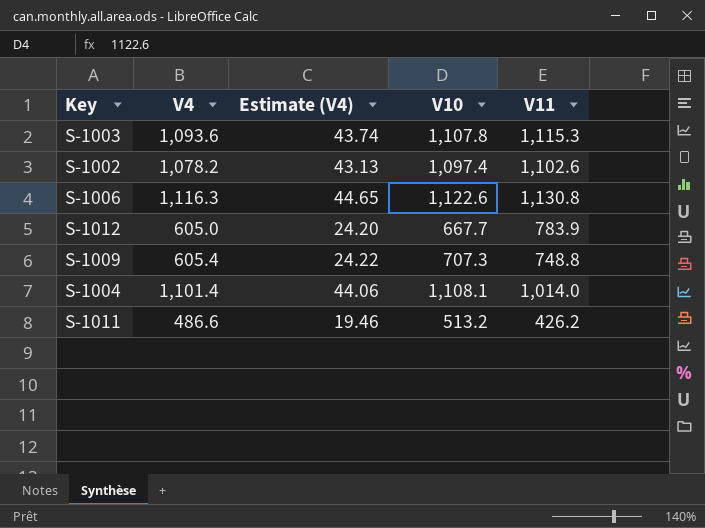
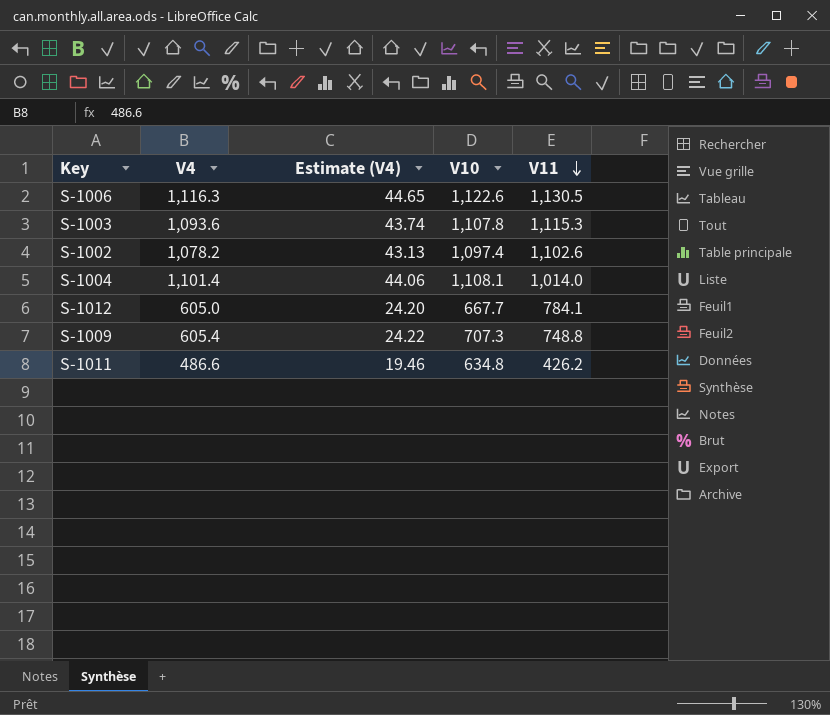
row order: none -> V11 descending
S-1006 | V11: 1,130.8 -> 1,130.5
S-1012 | V11: 783.9 -> 784.1
S-1011 | V10: 513.2 -> 634.8

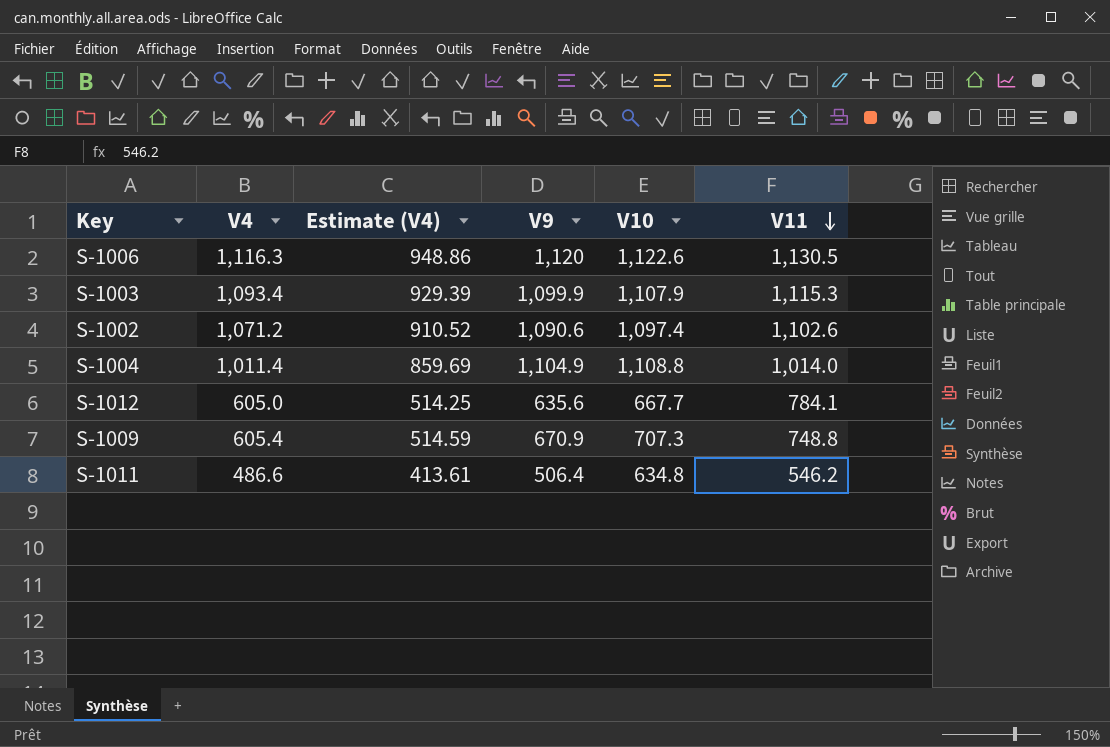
column Estimate (V4) | formula: [V4] * 0.04 -> [V4] * 0.85
column V9 | position: none -> 4
S-1003 | V4: 1,093.6 -> 1,093.4
S-1003 | V10: 1,107.8 -> 1,107.9
S-1002 | V4: 1,078.2 -> 1,071.2
S-1004 | V4: 1,101.4 -> 1,011.4
S-1004 | V10: 1,108.1 -> 1,108.8
S-1011 | V11: 426.2 -> 546.2

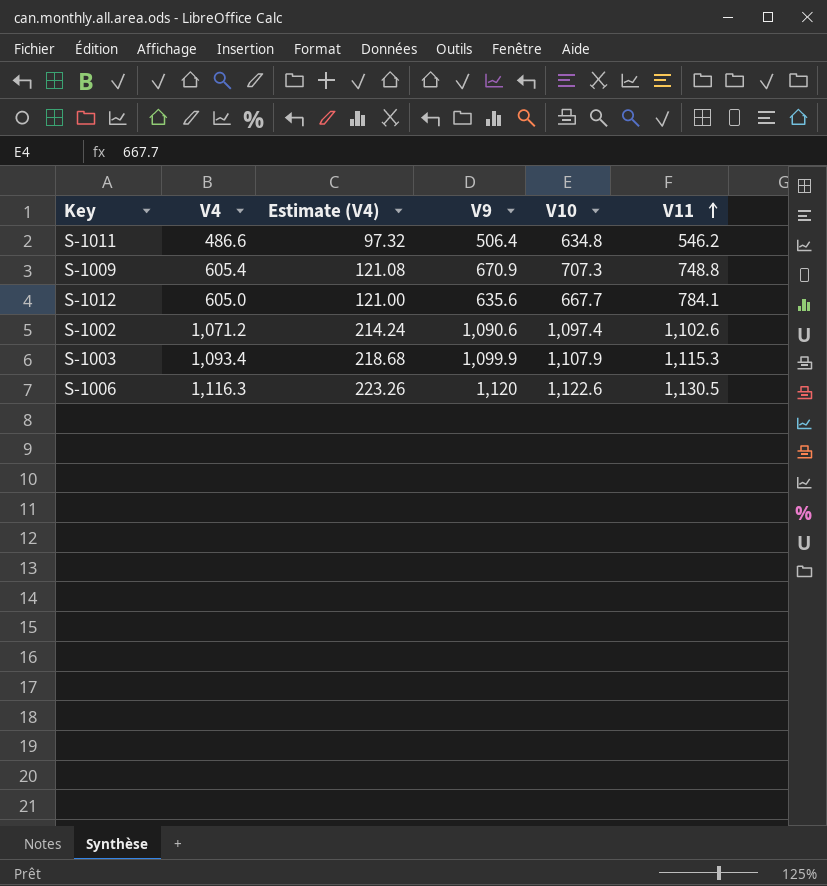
row order: V11 descending -> V11 ascending
column Estimate (V4) | formula: [V4] * 0.85 -> [V4] * 0.2
row S-1004: 1,011.4 | 859.69 | 1,104.9 | 1,108.8 | 1,014.0 -> none

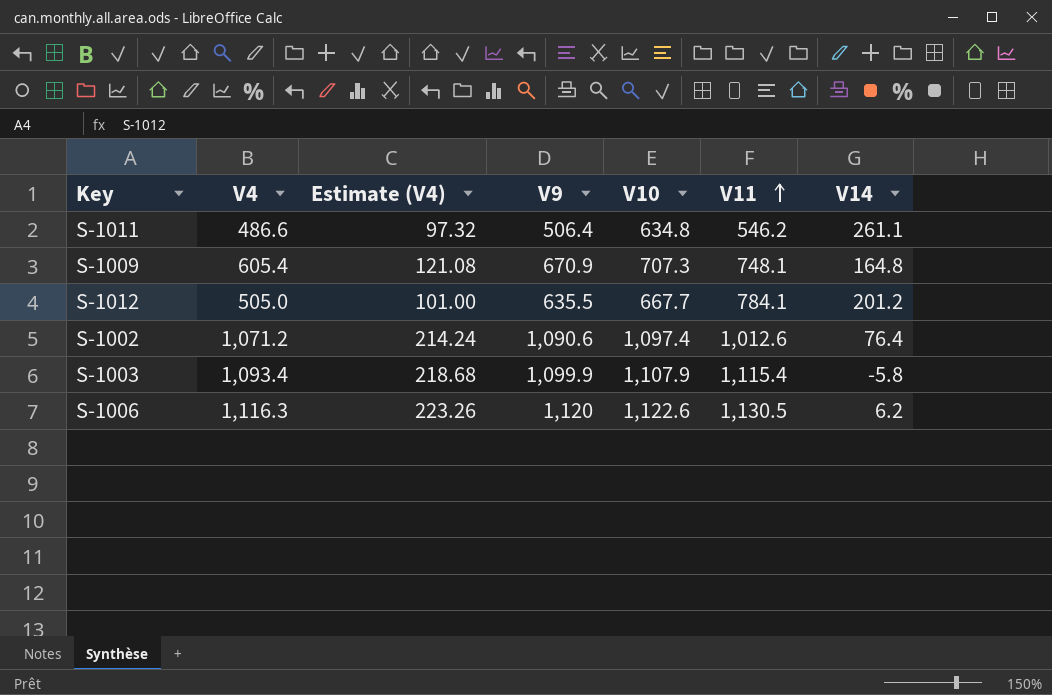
column V14 | position: none -> 7
S-1009 | V11: 748.8 -> 748.1
S-1012 | V4: 605.0 -> 505.0
S-1012 | Estimate (V4): 121.00 -> 101.00
S-1012 | V9: 635.6 -> 635.5
S-1002 | V11: 1,102.6 -> 1,012.6
S-1003 | V11: 1,115.3 -> 1,115.4

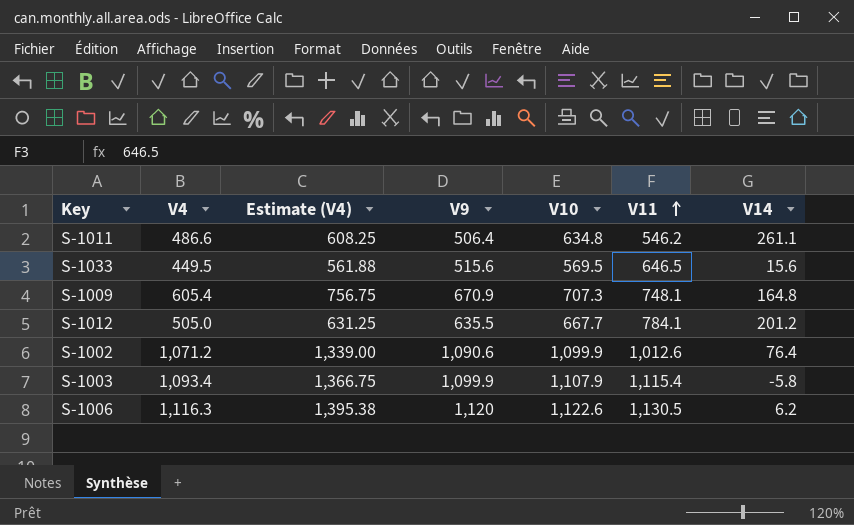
column Estimate (V4) | formula: [V4] * 0.2 -> [V4] * 1.25
row S-1033: none -> 449.5 | 561.88 | 515.6 | 569.5 | 646.5 | 15.6
S-1002 | V10: 1,097.4 -> 1,099.9

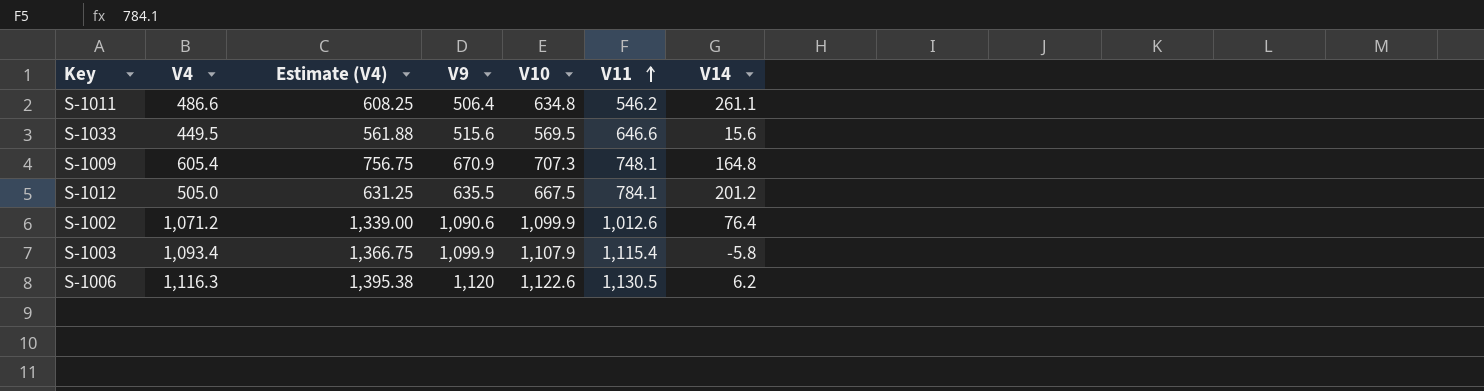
S-1033 | V11: 646.5 -> 646.6
S-1012 | V10: 667.7 -> 667.5

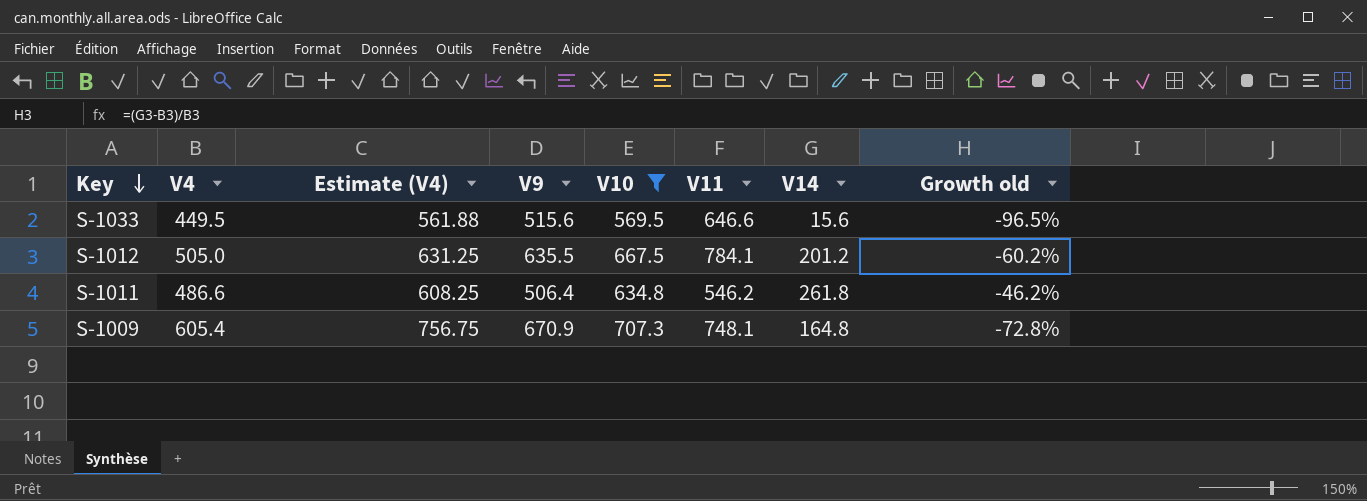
filter: none -> V10 <= 707.3
row order: V11 ascending -> Key descending
column Growth old | formula: none -> ([V14] - [V4]) / [V4]
S-1011 | V14: 261.1 -> 261.8

